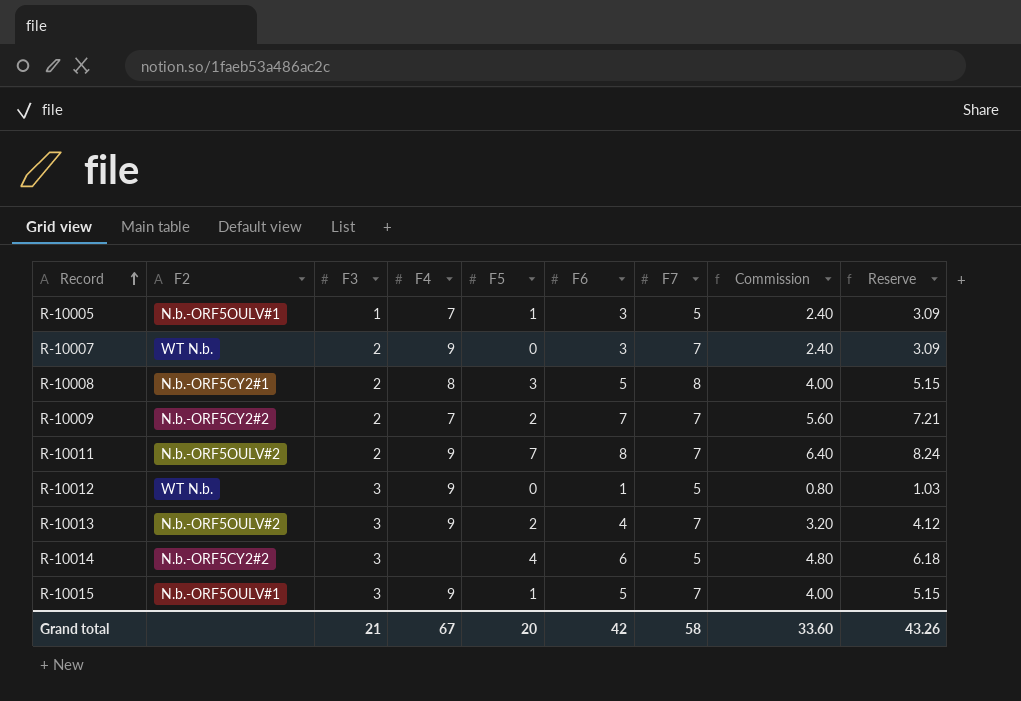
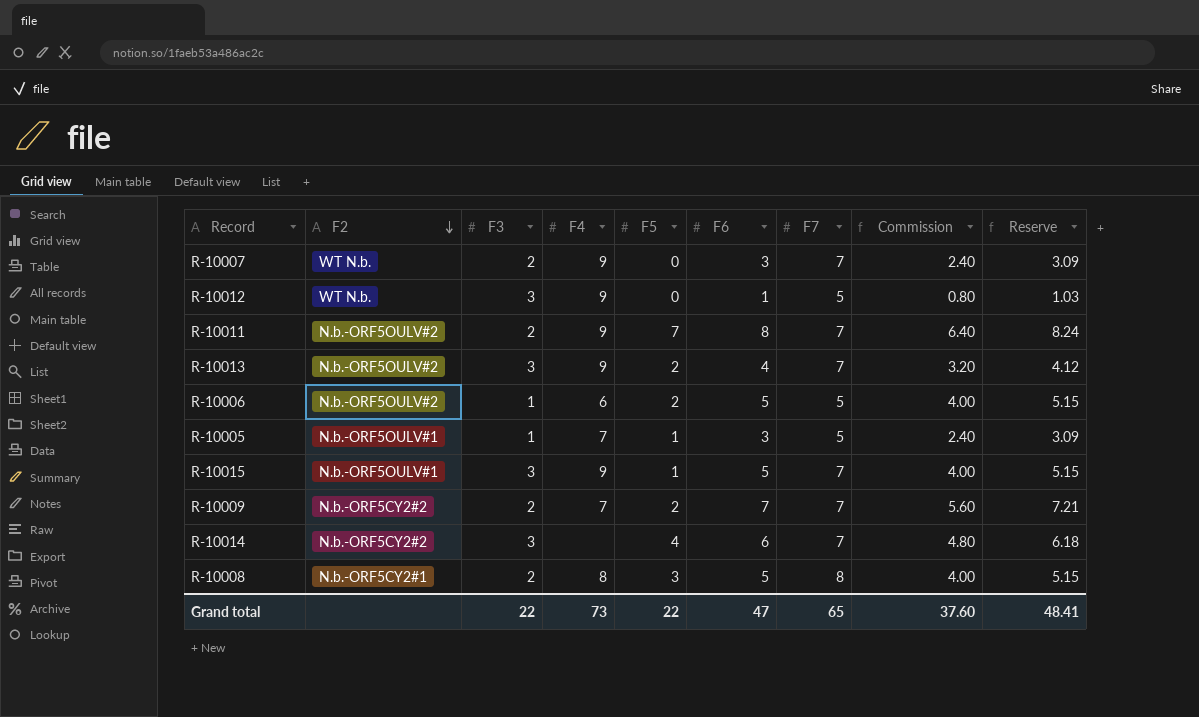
row order: Record ascending -> F2 descending
row R-10006: none -> N.b.-ORF5OULV#2 | 1 | 6 | 2 | 5 | 5 | 4.00 | 5.15
R-10014 | F7: 5 -> 7
Grand total | F3: 21 -> 22
Grand total | F4: 67 -> 73
Grand total | F5: 20 -> 22
Grand total | F6: 42 -> 47
Grand total | F7: 58 -> 65
Grand total | Commission: 33.60 -> 37.60
Grand total | Reserve: 43.26 -> 48.41

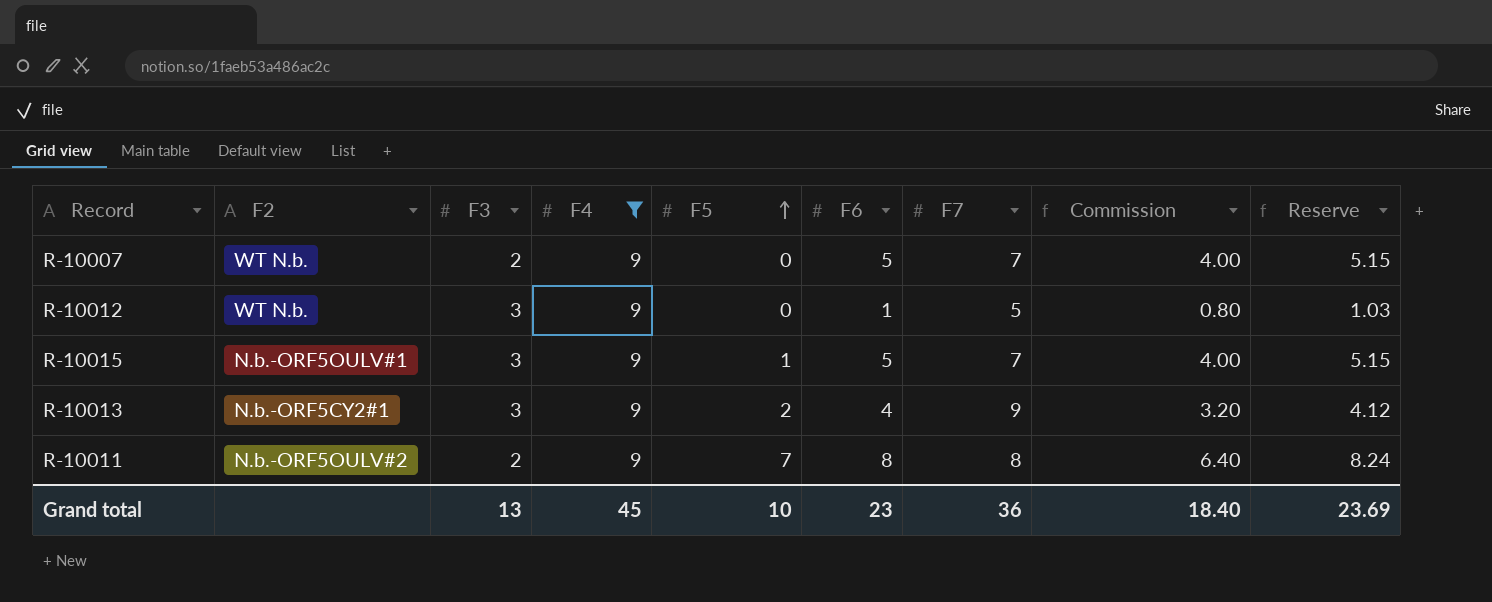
filter: none -> F4 = 9
row order: F2 descending -> F5 ascending
R-10007 | F6: 3 -> 5
R-10007 | Commission: 2.40 -> 4.00
R-10007 | Reserve: 3.09 -> 5.15
R-10013 | F2: N.b.-ORF5OULV#2 -> N.b.-ORF5CY2#1
R-10013 | F7: 7 -> 9
R-10011 | F7: 7 -> 8
Grand total | F3: 22 -> 13
Grand total | F4: 73 -> 45
Grand total | F5: 22 -> 10
Grand total | F6: 47 -> 23
Grand total | F7: 65 -> 36
Grand total | Commission: 37.60 -> 18.40
Grand total | Reserve: 48.41 -> 23.69

